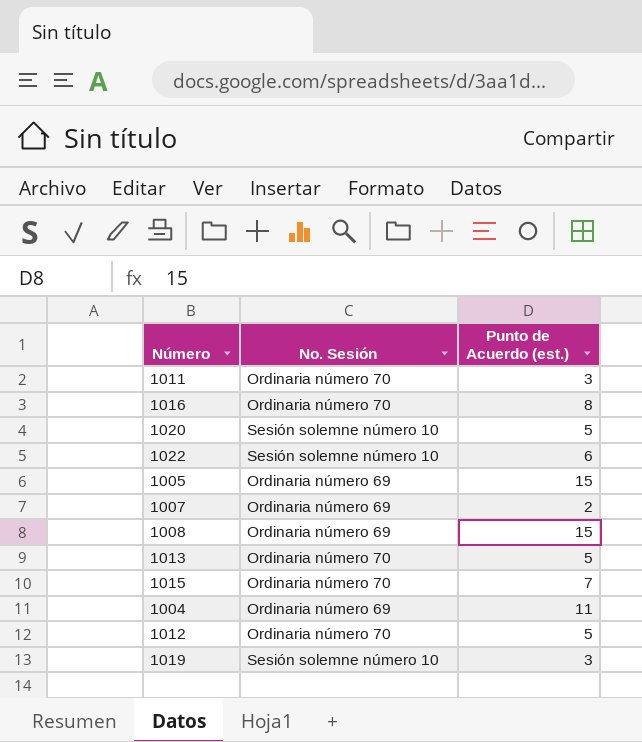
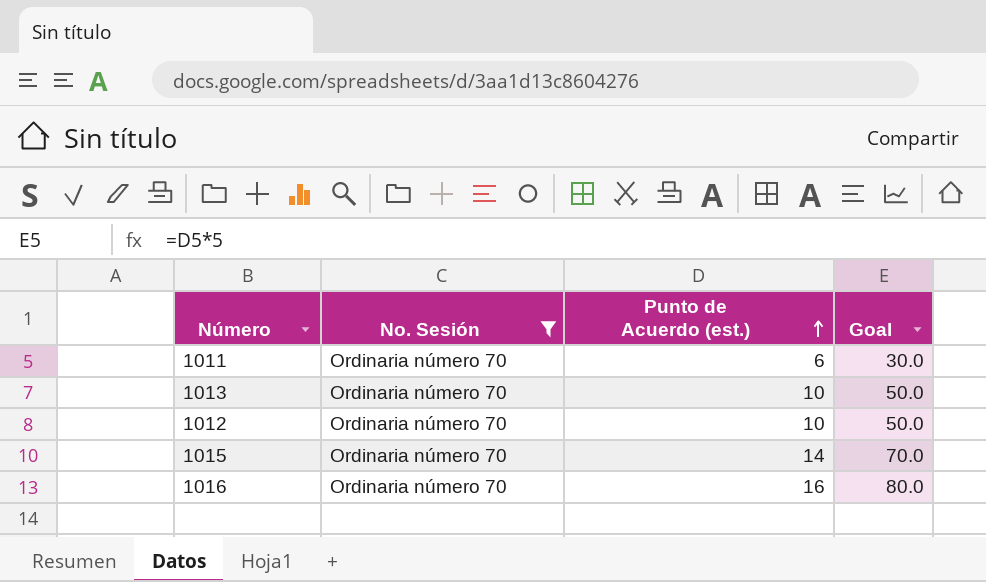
filter: none -> No. Sesión = Ordinaria número 70
row order: none -> Punto de Acuerdo (est.) ascending
column Goal | formula: none -> [Punto de Acuerdo (est.)] * 5
1011 | Punto de Acuerdo (est.): 3 -> 6
1013 | Punto de Acuerdo (est.): 5 -> 10
1012 | Punto de Acuerdo (est.): 5 -> 10
1015 | Punto de Acuerdo (est.): 7 -> 14
1016 | Punto de Acuerdo (est.): 8 -> 16

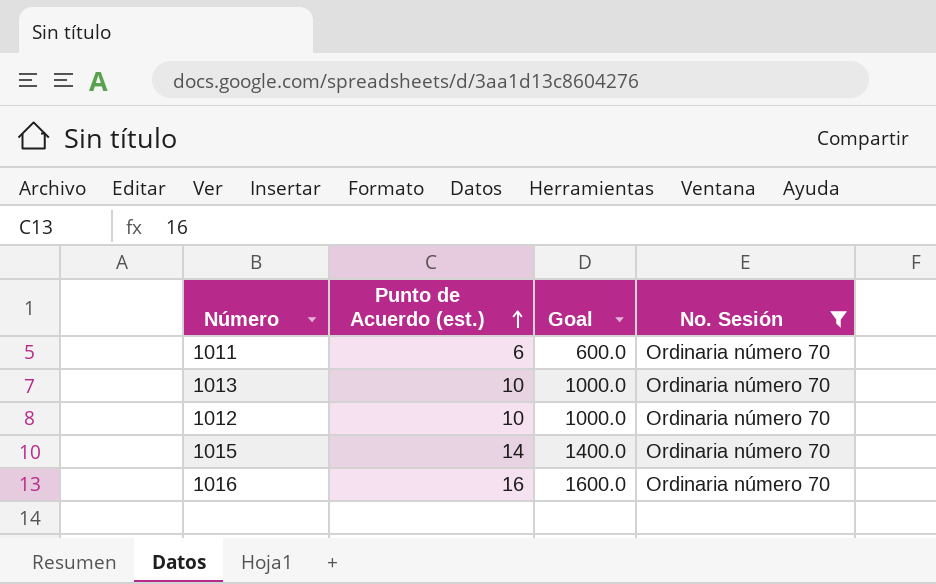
column Goal | formula: [Punto de Acuerdo (est.)] * 5 -> [Punto de Acuerdo (est.)] * 100
column No. Sesión | position: 2 -> 4

